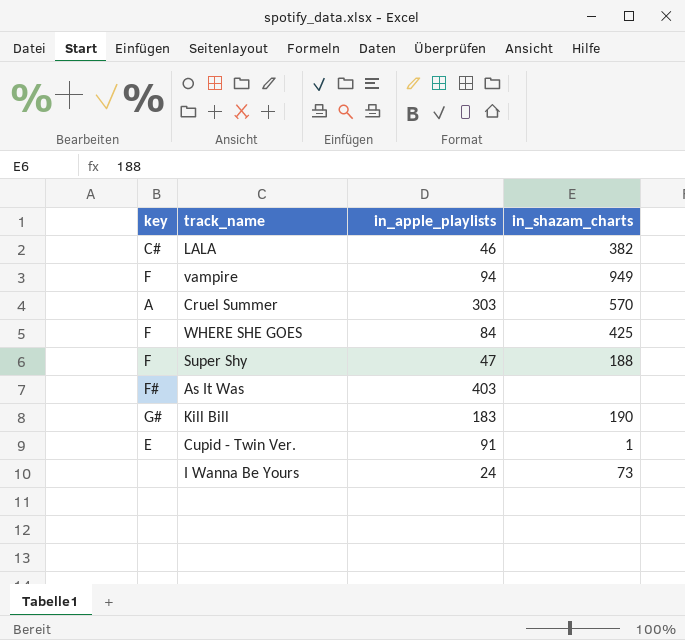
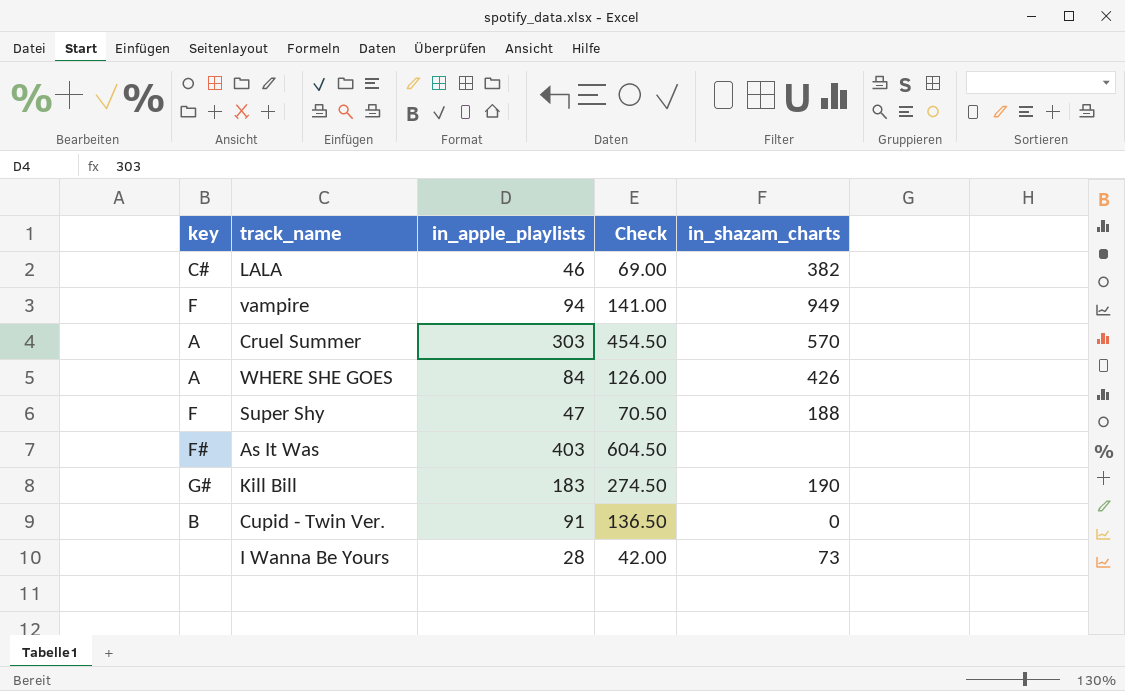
column Check | formula: none -> [in_apple_playlists] * 1.5
WHERE SHE GOES | key: F -> A
WHERE SHE GOES | in_shazam_charts: 425 -> 426
Cupid - Twin Ver. | key: E -> B
Cupid - Twin Ver. | in_shazam_charts: 1 -> 0
I Wanna Be Yours | in_apple_playlists: 24 -> 28

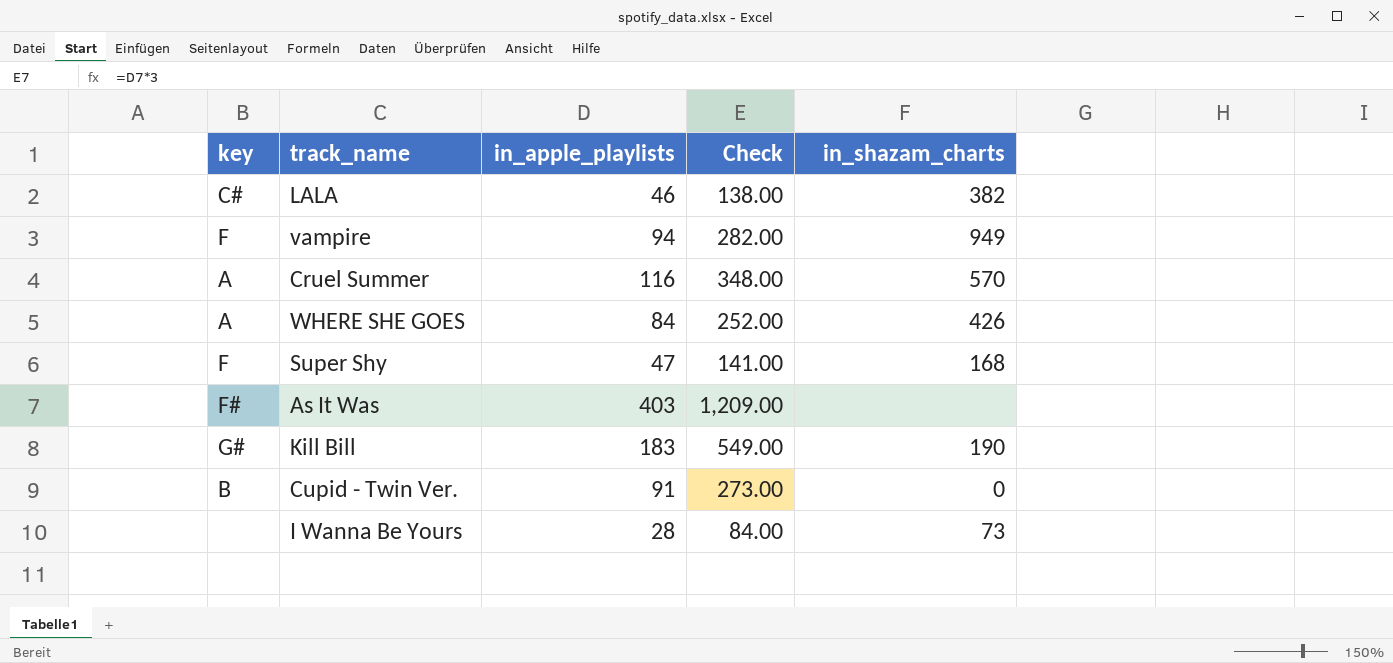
column Check | formula: [in_apple_playlists] * 1.5 -> [in_apple_playlists] * 3
Cruel Summer | in_apple_playlists: 303 -> 116
Super Shy | in_shazam_charts: 188 -> 168

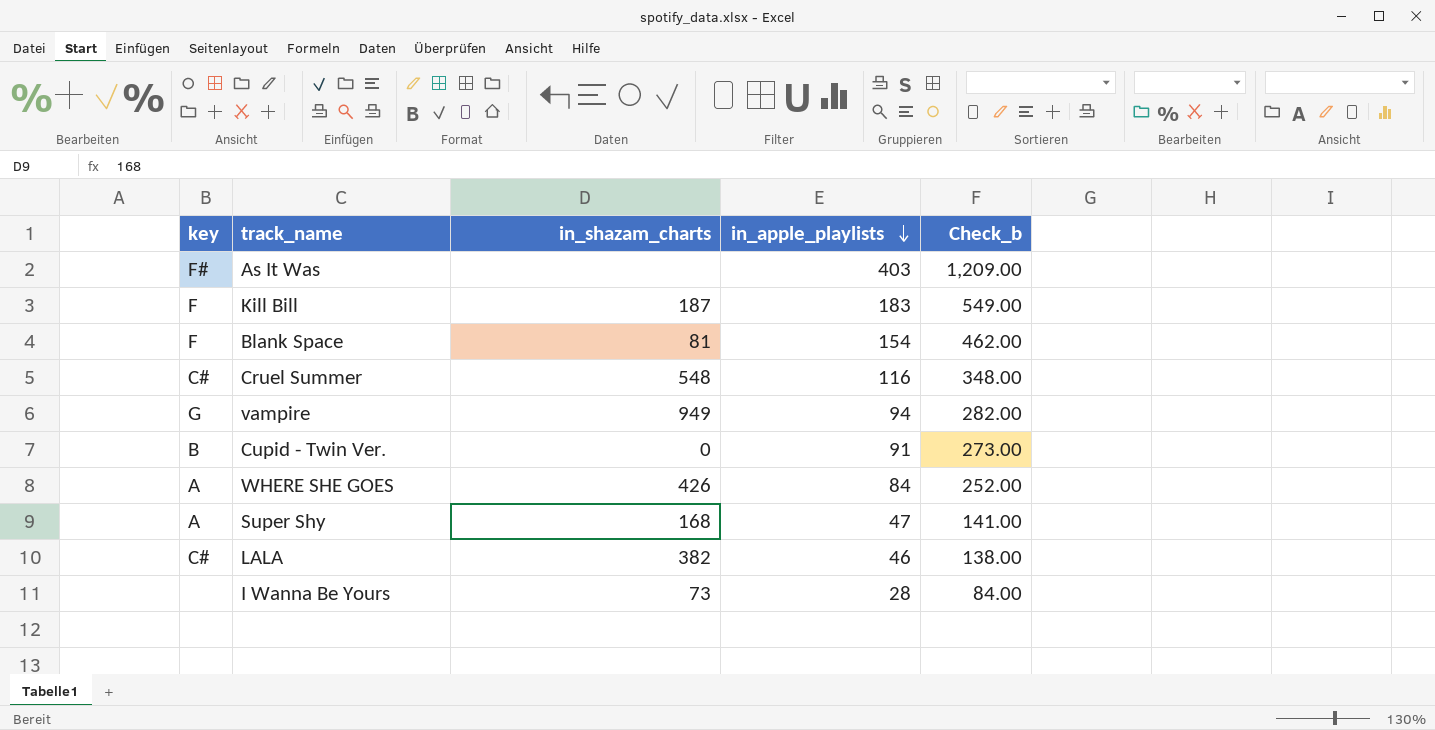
row order: none -> in_apple_playlists descending
column in_shazam_charts | position: 5 -> 3
column name: Check -> Check_b
Kill Bill | key: G# -> F
Kill Bill | in_shazam_charts: 190 -> 187
row Blank Space: none -> F | 81 | 154 | 462.00
Cruel Summer | key: A -> C#
Cruel Summer | in_shazam_charts: 570 -> 548
vampire | key: F -> G
Super Shy | key: F -> A

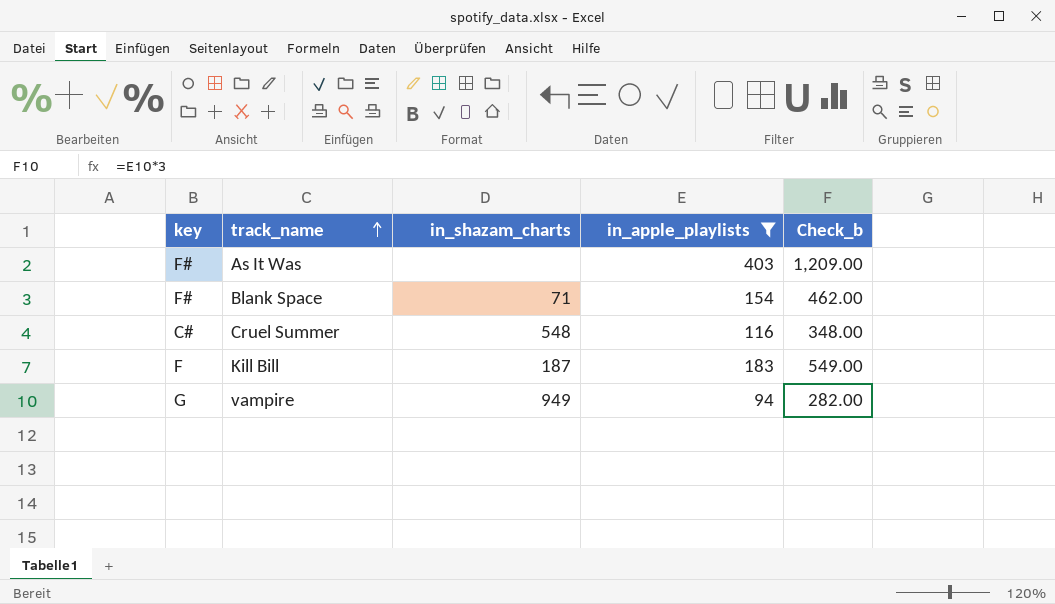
filter: none -> in_apple_playlists >= 94
row order: in_apple_playlists descending -> track_name ascending
Blank Space | key: F -> F#
Blank Space | in_shazam_charts: 81 -> 71

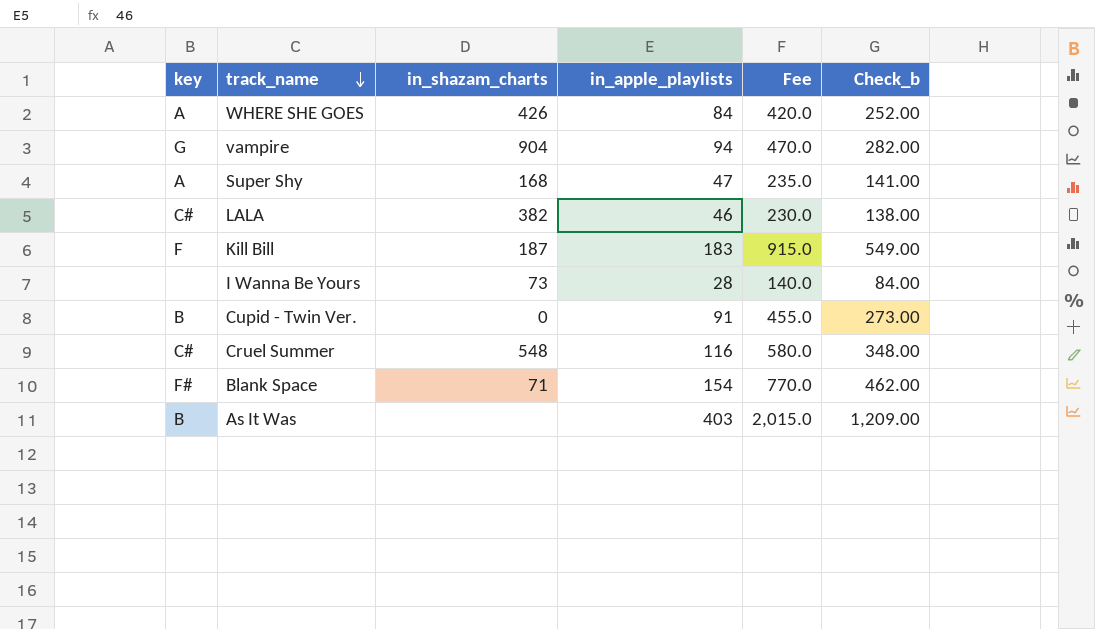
filter: in_apple_playlists >= 94 -> none
row order: track_name ascending -> track_name descending
column Fee | formula: none -> [in_apple_playlists] * 5
vampire | in_shazam_charts: 949 -> 904
As It Was | key: F# -> B

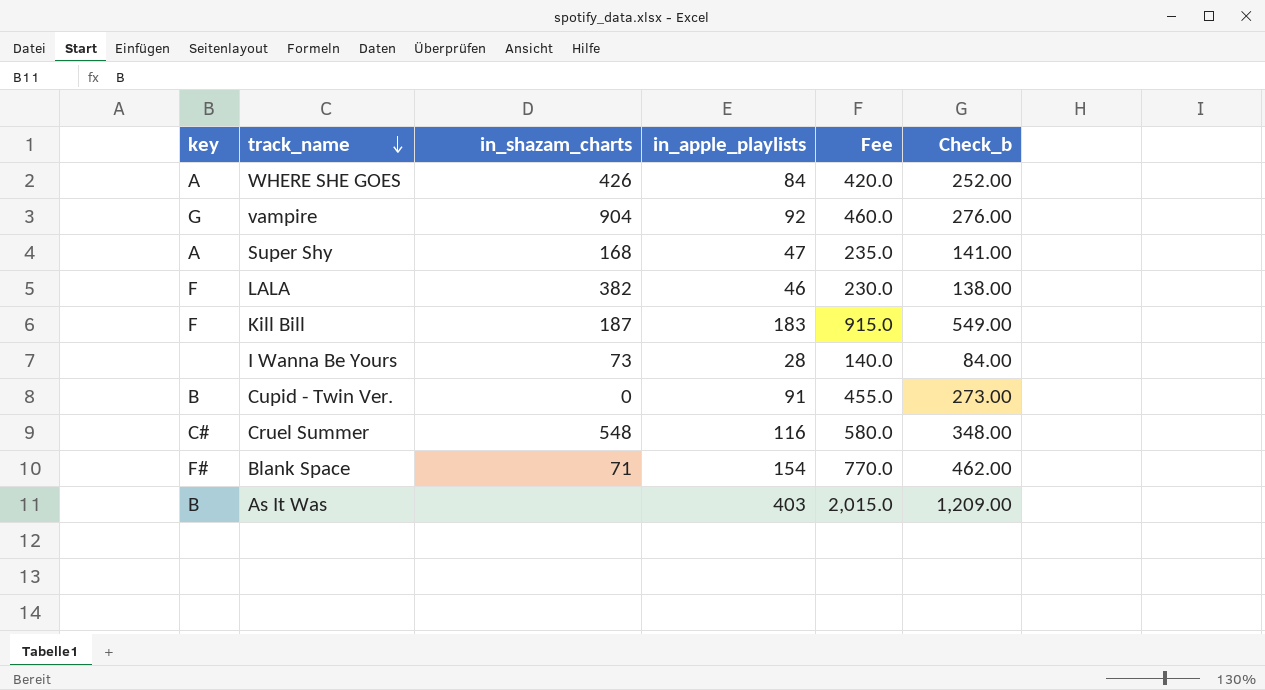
vampire | in_apple_playlists: 94 -> 92
vampire | Fee: 470.0 -> 460.0
vampire | Check_b: 282.00 -> 276.00
LALA | key: C# -> F

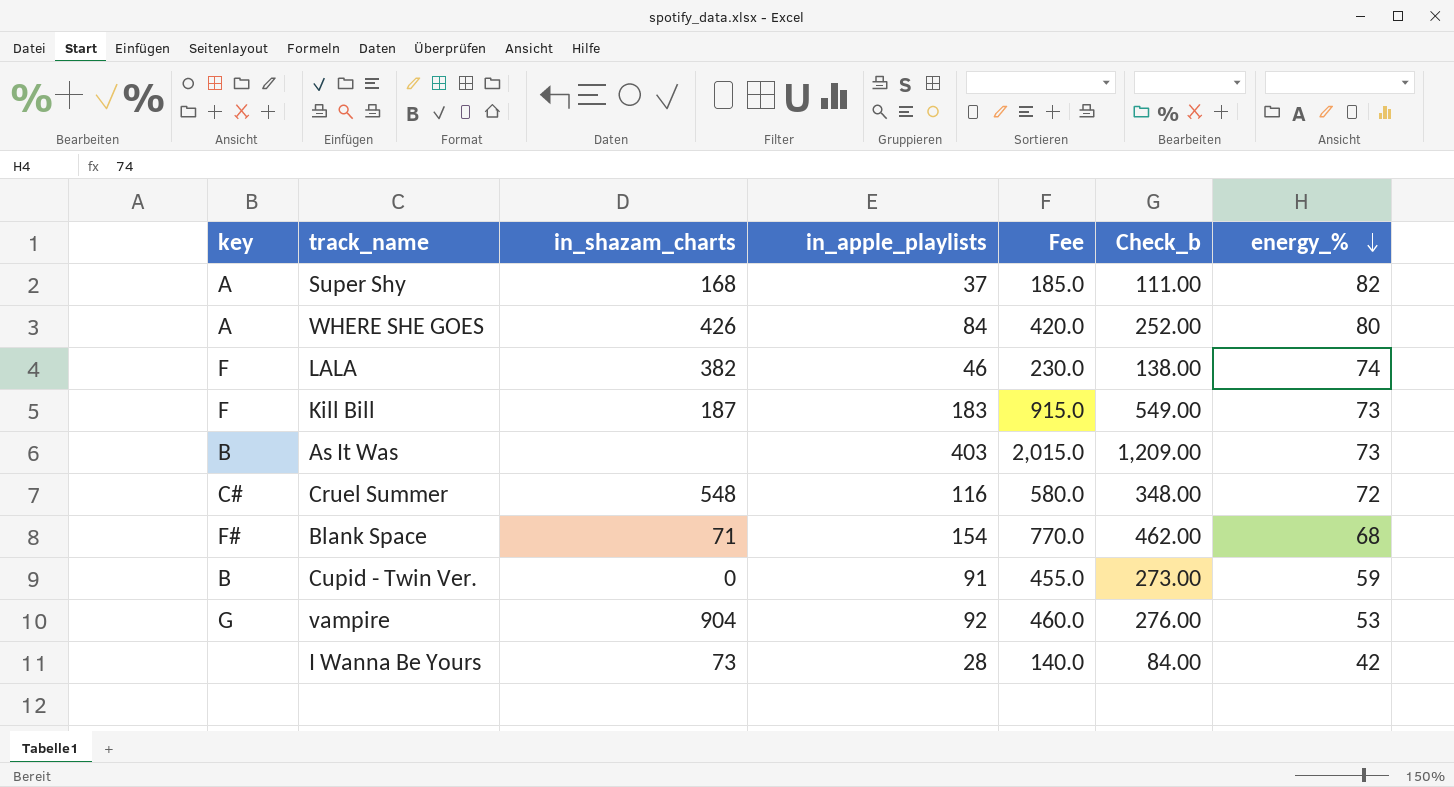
row order: track_name descending -> energy_% descending
column energy_% | position: none -> 7
Super Shy | in_apple_playlists: 47 -> 37
Super Shy | Fee: 235.0 -> 185.0
Super Shy | Check_b: 141.00 -> 111.00

